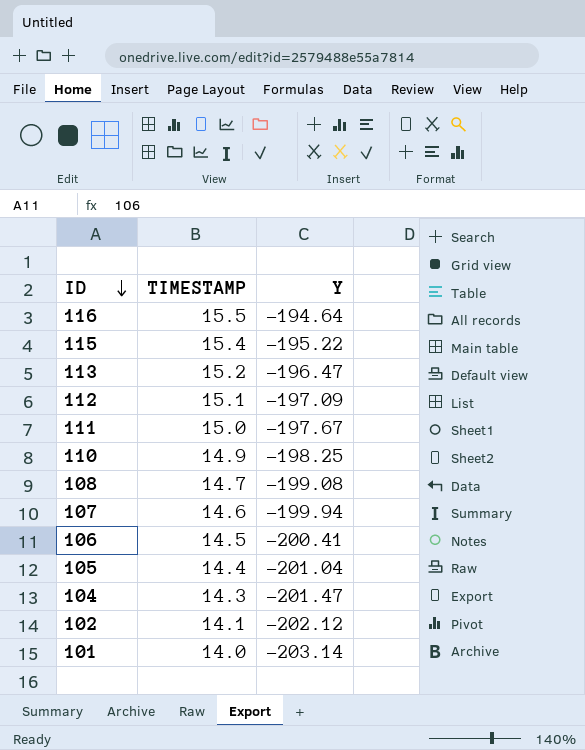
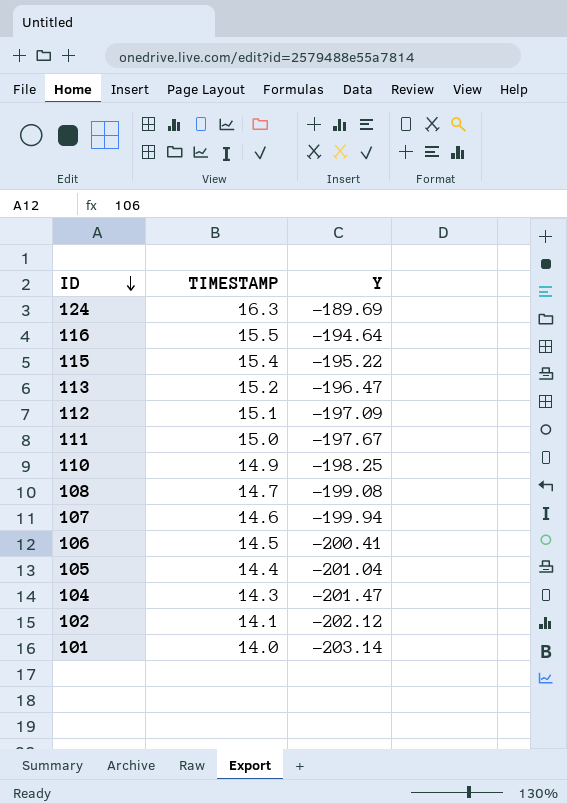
row 124: none -> 16.3 | -189.69

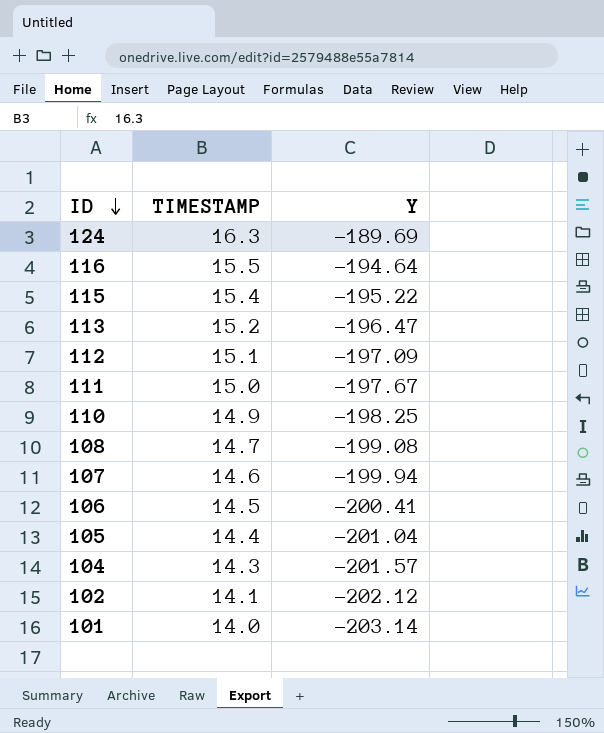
104 | Y: -201.47 -> -201.57

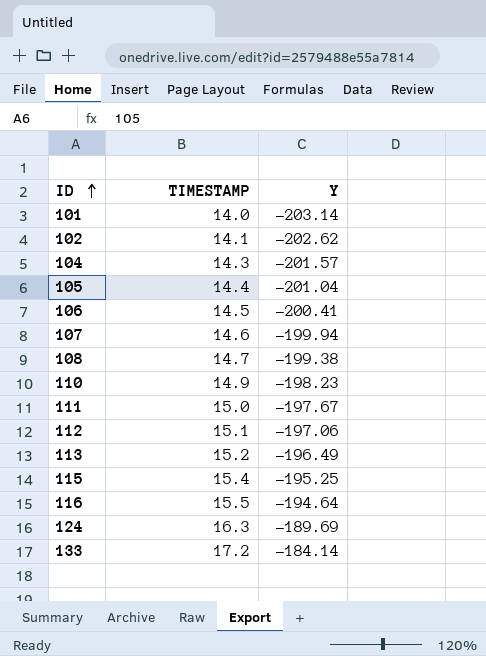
row order: ID descending -> ID ascending
102 | Y: -202.12 -> -202.62
108 | Y: -199.08 -> -199.38
110 | Y: -198.25 -> -198.23
112 | Y: -197.09 -> -197.06
113 | Y: -196.47 -> -196.49
115 | Y: -195.22 -> -195.25
row 133: none -> 17.2 | -184.14

